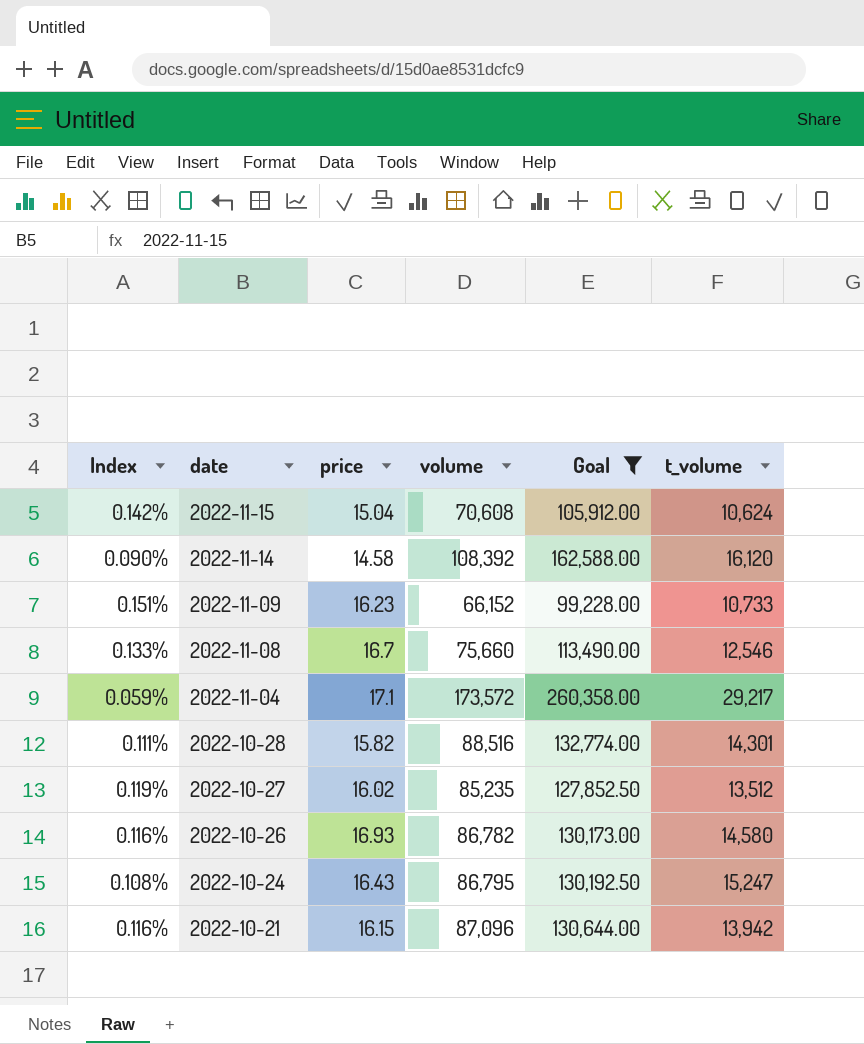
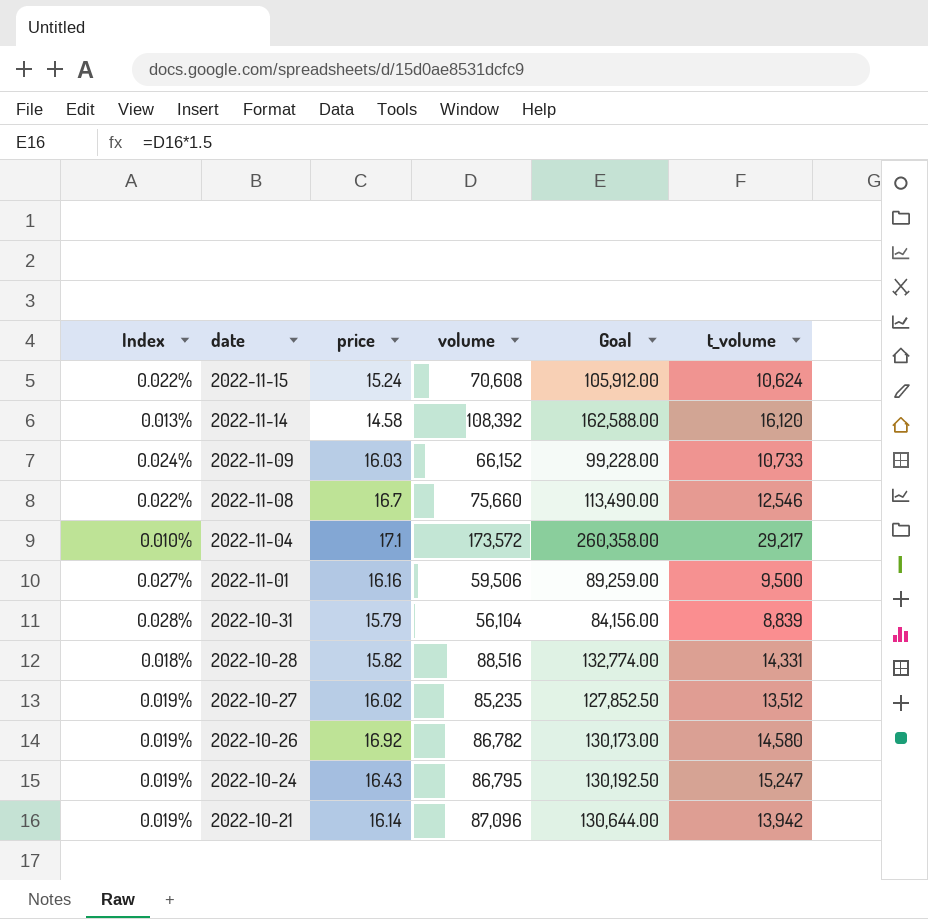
filter: Goal >= 99,228.00 -> none
column Index | formula: [price] / [t_volume] -> [price] / [volume]
2022-11-15 | price: 15.04 -> 15.24
2022-11-09 | price: 16.23 -> 16.03
2022-10-28 | t_volume: 14,301 -> 14,331
2022-10-26 | price: 16.93 -> 16.92
2022-10-21 | price: 16.15 -> 16.14

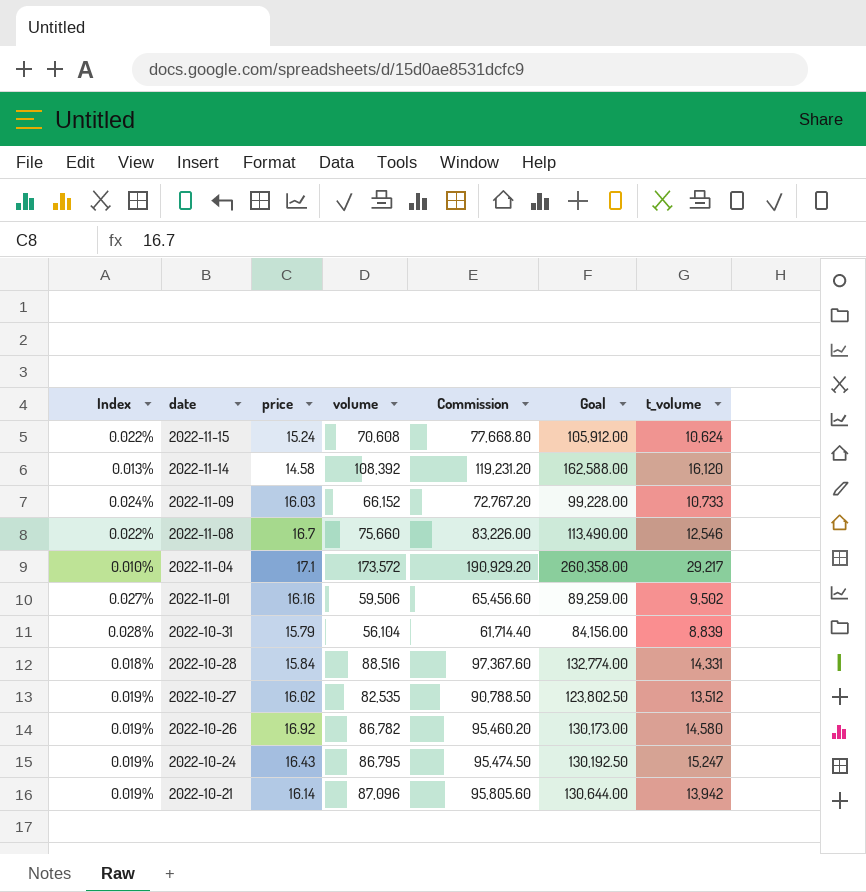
column Commission | formula: none -> [volume] * 1.1
2022-11-01 | t_volume: 9,500 -> 9,502
2022-10-28 | price: 15.82 -> 15.84
2022-10-27 | volume: 85,235 -> 82,535
2022-10-27 | Goal: 127,852.50 -> 123,802.50

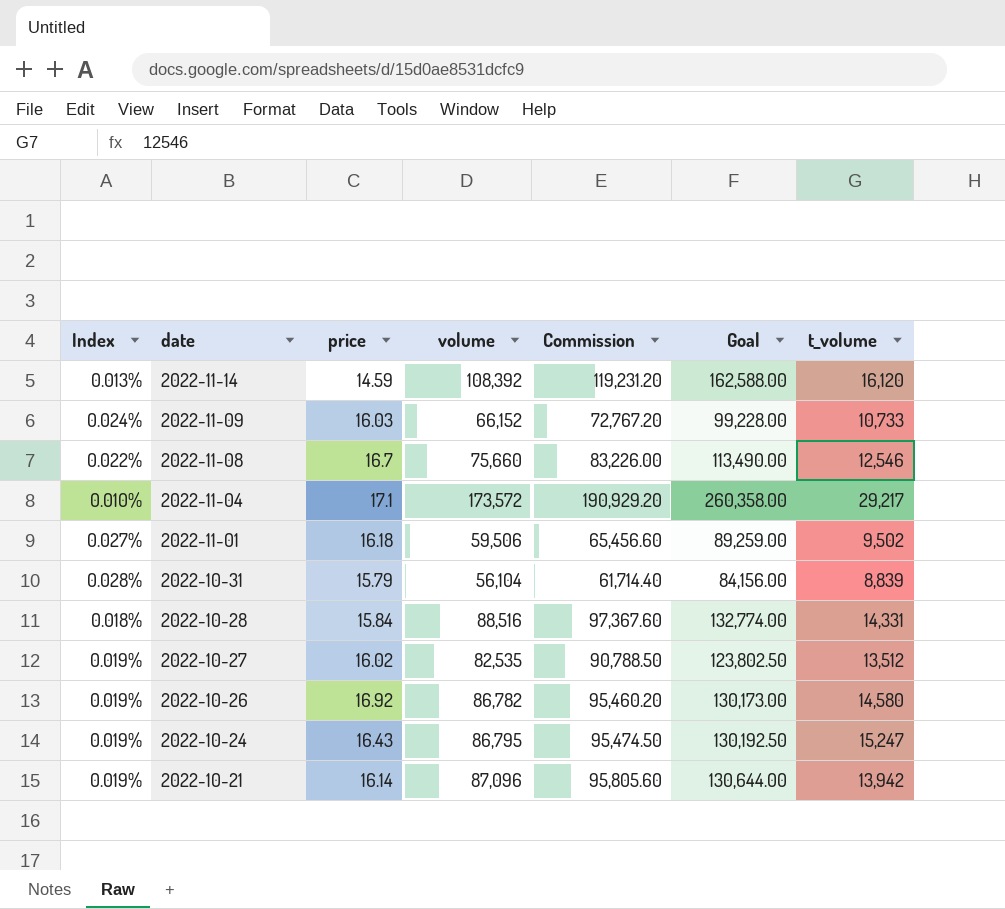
row 2022-11-15: 0.022% | 15.24 | 70,608 | 77,668.80 | 105,912.00 | 10,624 -> none
2022-11-14 | price: 14.58 -> 14.59
2022-11-01 | price: 16.16 -> 16.18

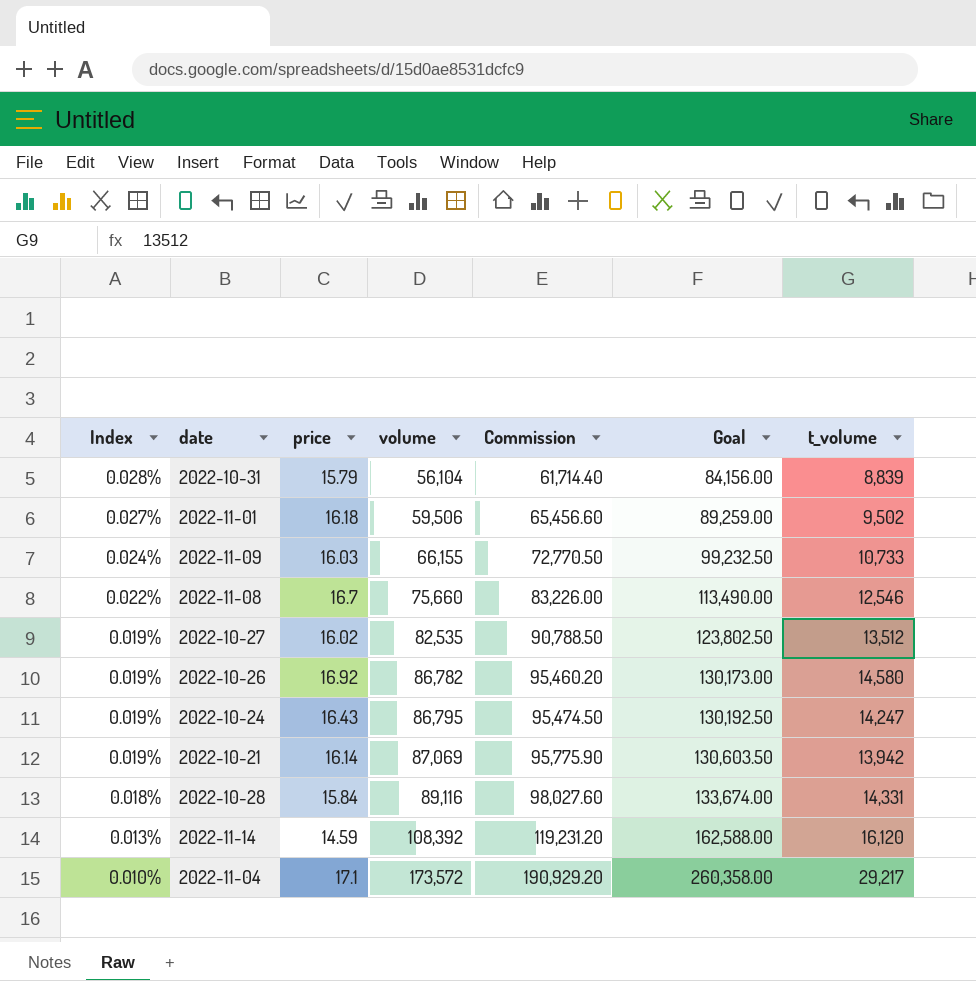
row order: date descending -> Index descending
2022-11-09 | volume: 66,152 -> 66,155
2022-11-09 | Commission: 72,767.20 -> 72,770.50
2022-11-09 | Goal: 99,228.00 -> 99,232.50
2022-10-24 | t_volume: 15,247 -> 14,247
2022-10-21 | volume: 87,096 -> 87,069
2022-10-21 | Commission: 95,805.60 -> 95,775.90
2022-10-21 | Goal: 130,644.00 -> 130,603.50
2022-10-28 | volume: 88,516 -> 89,116
2022-10-28 | Commission: 97,367.60 -> 98,027.60
2022-10-28 | Goal: 132,774.00 -> 133,674.00

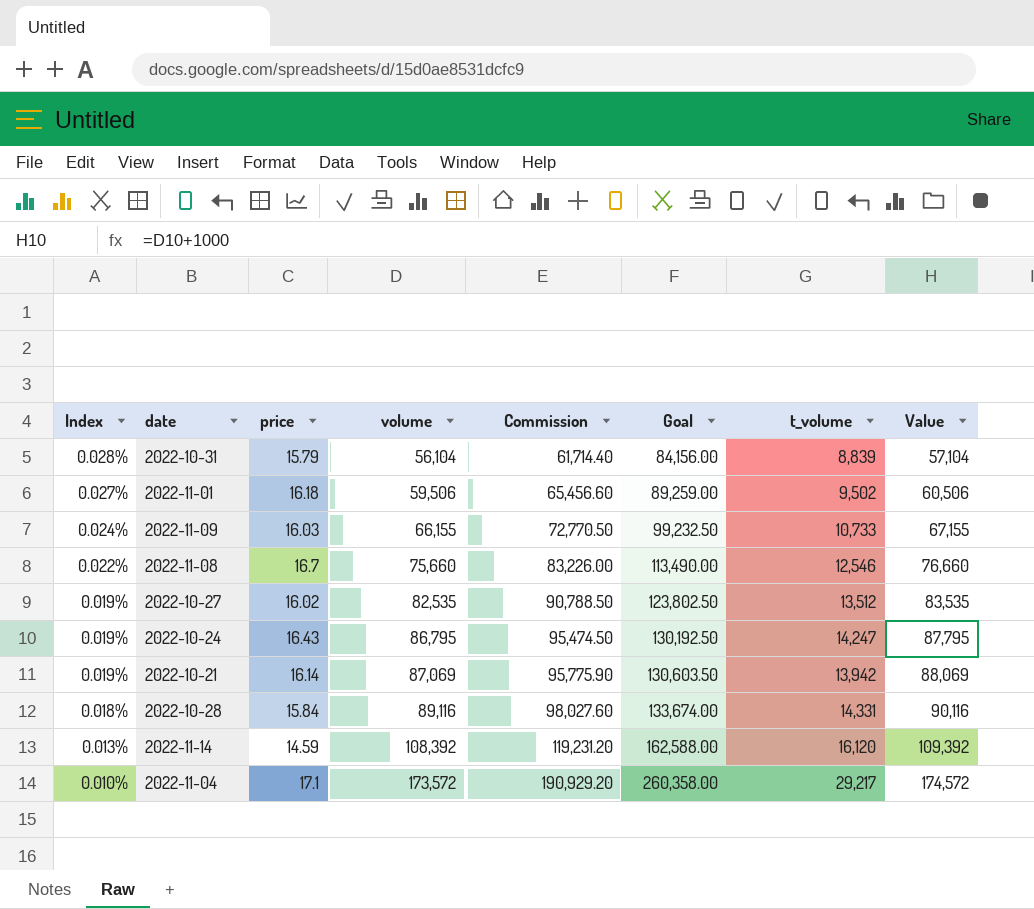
column Value | formula: none -> [volume] + 1000
row 2022-10-26: 0.019% | 16.92 | 86,782 | 95,460.20 | 130,173.00 | 14,580 -> none

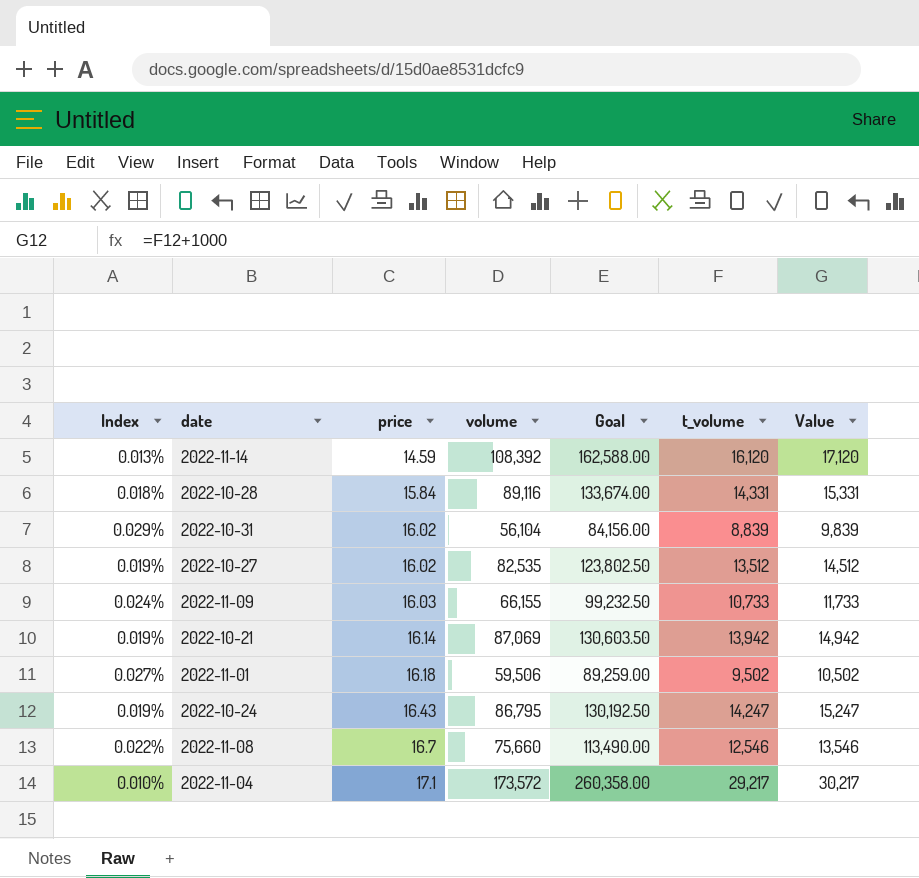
row order: Index descending -> price ascending
column Commission | formula: [volume] * 1.1 -> none
column Value | formula: [volume] + 1000 -> [t_volume] + 1000
2022-10-31 | Index: 0.028% -> 0.029%
2022-10-31 | price: 15.79 -> 16.02

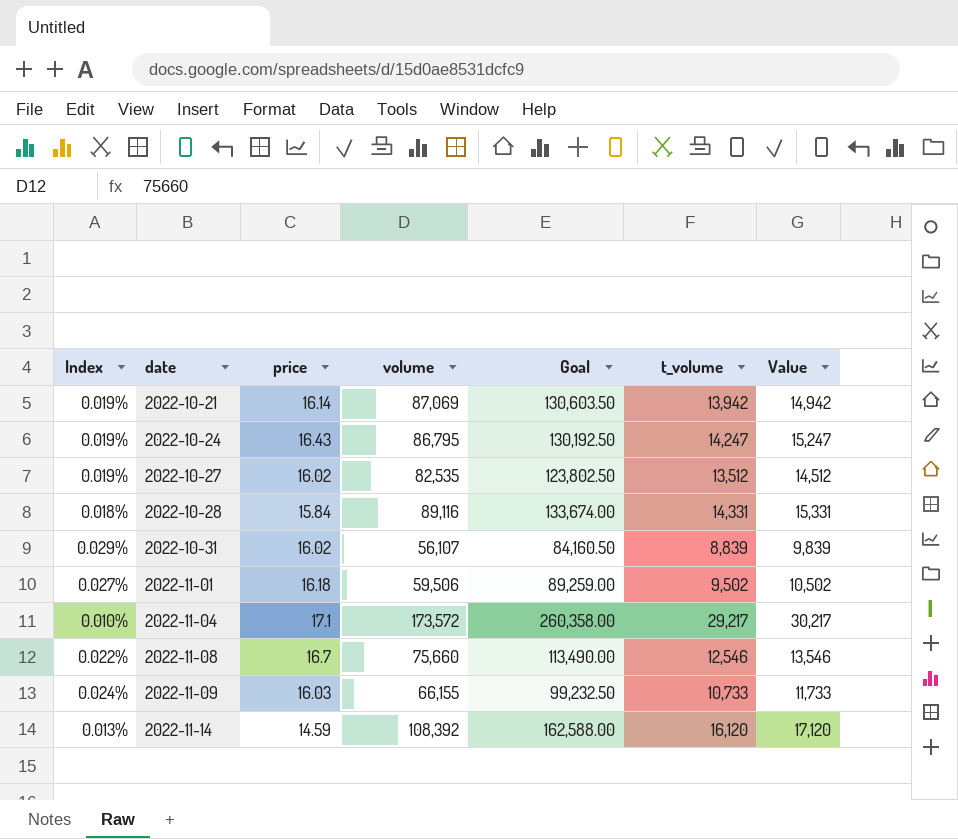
row order: price ascending -> date ascending
2022-10-31 | volume: 56,104 -> 56,107
2022-10-31 | Goal: 84,156.00 -> 84,160.50

